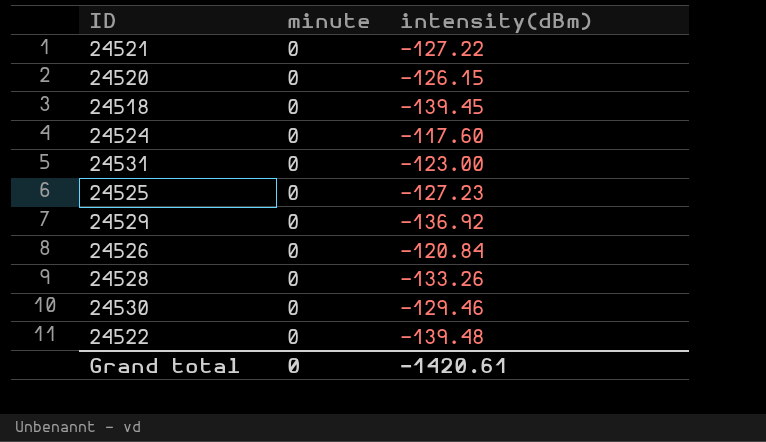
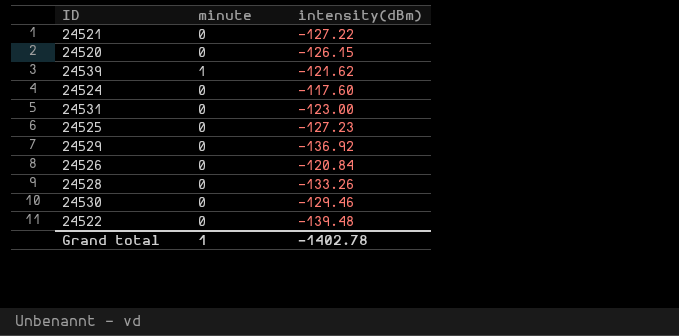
row 24518: 0 | -139.45 -> none
row 24539: none -> 1 | -121.62
Grand total | minute: 0 -> 1
Grand total | intensity(dBm): -1420.61 -> -1402.78

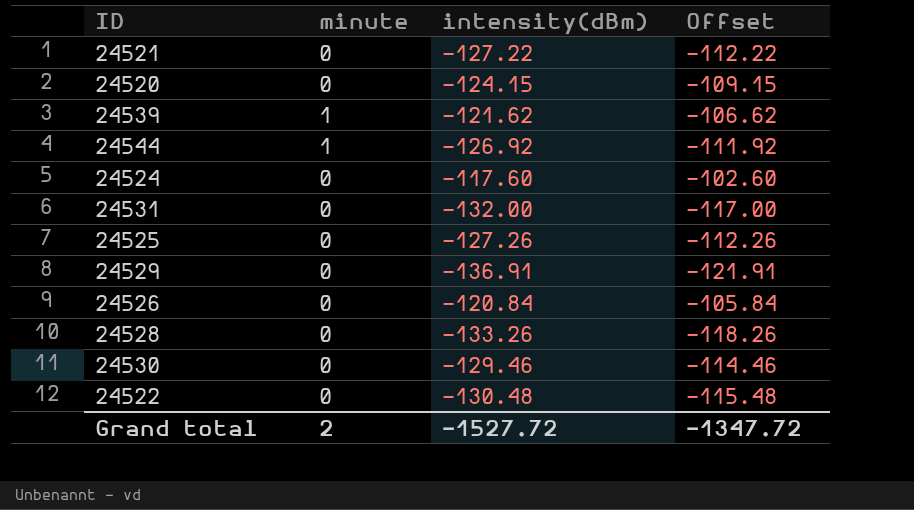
column Offset | formula: none -> [intensity(dBm)] + 15
24520 | intensity(dBm): -126.15 -> -124.15
row 24544: none -> 1 | -126.92 | -111.92
24531 | intensity(dBm): -123.00 -> -132.00
24525 | intensity(dBm): -127.23 -> -127.26
24529 | intensity(dBm): -136.92 -> -136.91
24522 | intensity(dBm): -139.48 -> -130.48
Grand total | minute: 1 -> 2
Grand total | intensity(dBm): -1402.78 -> -1527.72

